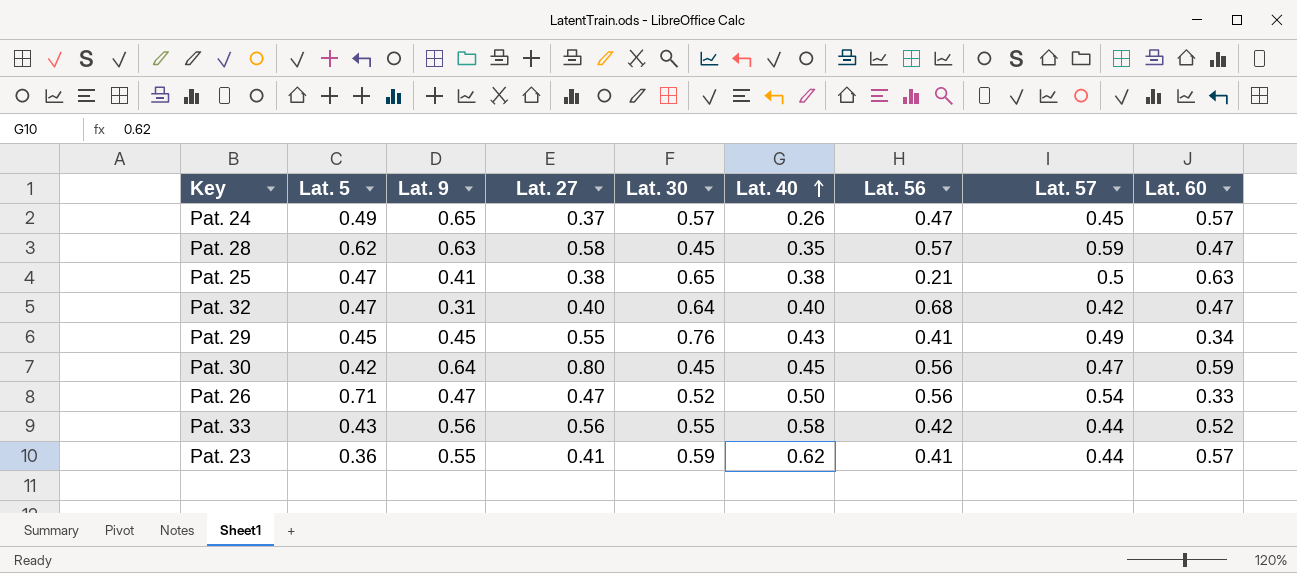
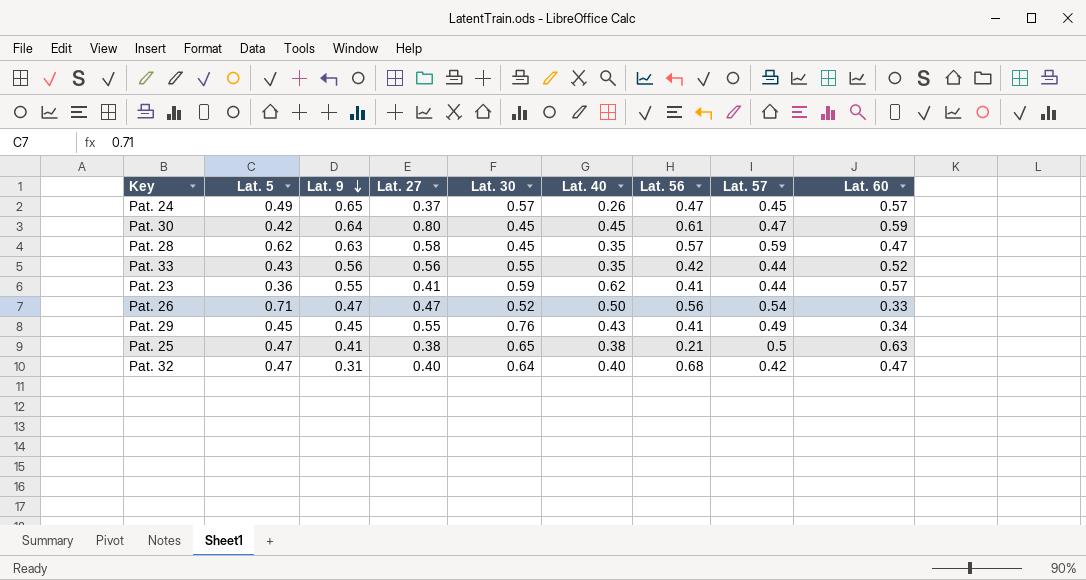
row order: Lat. 40 ascending -> Lat. 9 descending
Pat. 30 | Lat. 56: 0.56 -> 0.61
Pat. 33 | Lat. 40: 0.58 -> 0.35

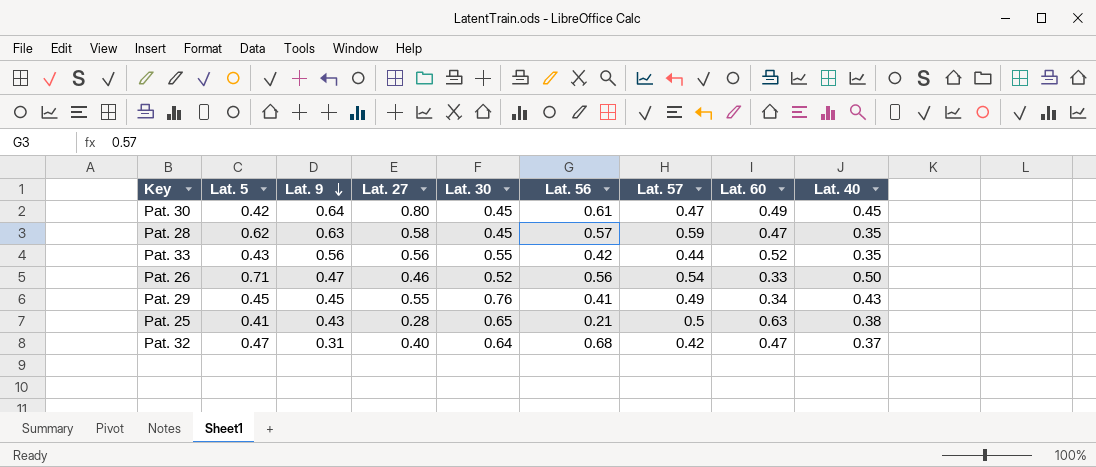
column Lat. 40 | position: 6 -> 9
row Pat. 24: 0.49 | 0.65 | 0.37 | 0.57 | 0.26 | 0.47 | 0.45 | 0.57 -> none
row Pat. 23: 0.36 | 0.55 | 0.41 | 0.59 | 0.62 | 0.41 | 0.44 | 0.57 -> none
Pat. 30 | Lat. 60: 0.59 -> 0.49
Pat. 26 | Lat. 27: 0.47 -> 0.46
Pat. 25 | Lat. 5: 0.47 -> 0.41
Pat. 25 | Lat. 9: 0.41 -> 0.43
Pat. 25 | Lat. 27: 0.38 -> 0.28
Pat. 32 | Lat. 40: 0.40 -> 0.37

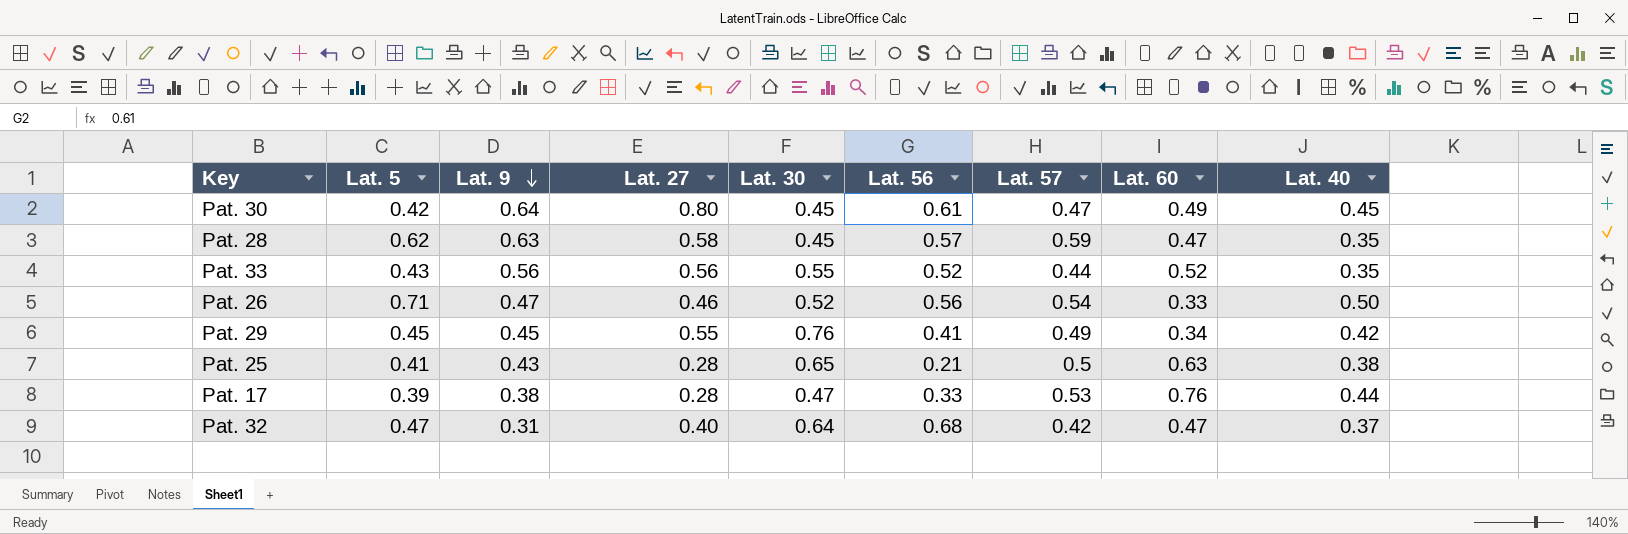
Pat. 33 | Lat. 56: 0.42 -> 0.52
Pat. 29 | Lat. 40: 0.43 -> 0.42
row Pat. 17: none -> 0.39 | 0.38 | 0.28 | 0.47 | 0.33 | 0.53 | 0.76 | 0.44

